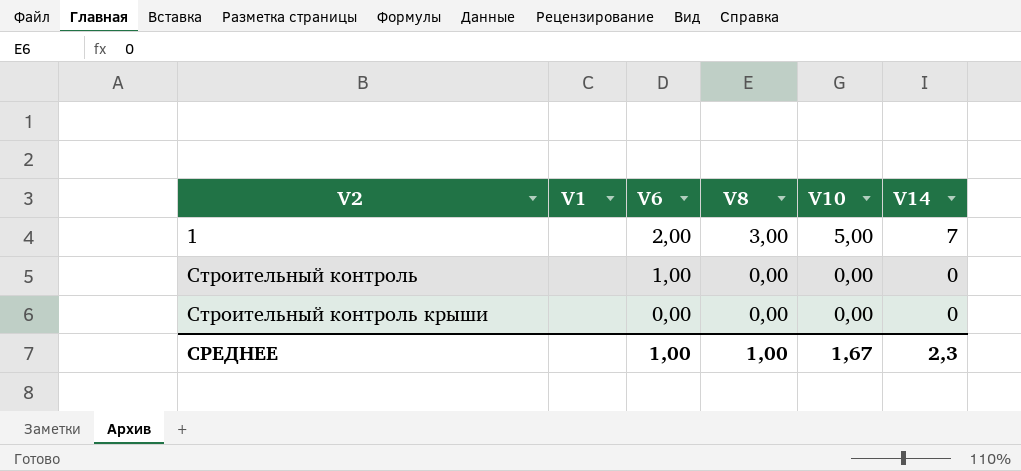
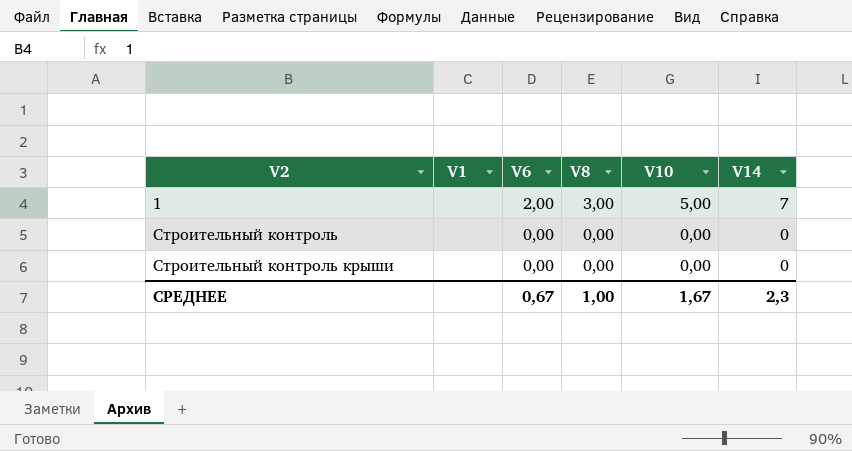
Строительный контроль | V6: 1,00 -> 0,00
СРЕДНЕЕ | V6: 1,00 -> 0,67

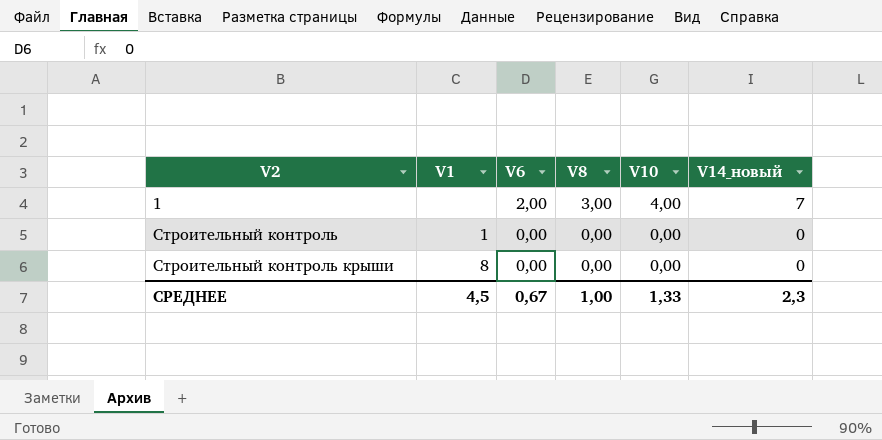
column name: V14 -> V14_новый
1 | V10: 5,00 -> 4,00
Строительный контроль | V1: none -> 1
Строительный контроль крыши | V1: none -> 8
СРЕДНЕЕ | V1: none -> 4,5
СРЕДНЕЕ | V10: 1,67 -> 1,33

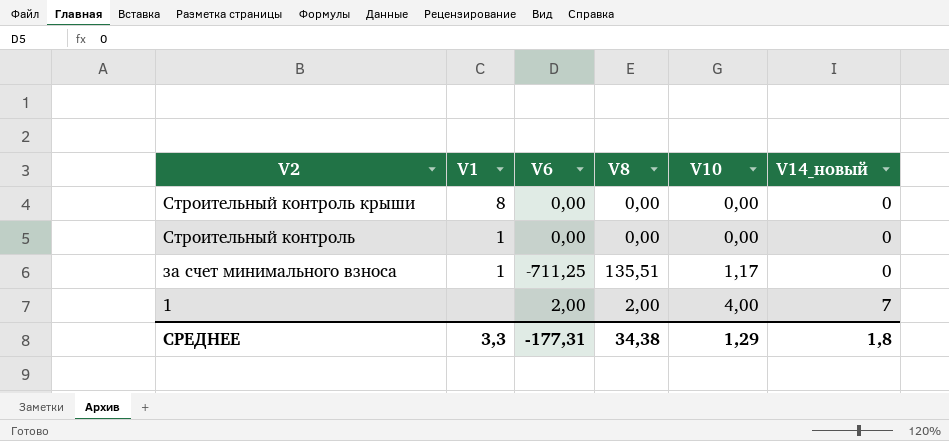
row order: V2 ascending -> V2 descending
row за счет минимального взноса: none -> 1 | -711,25 | 135,51 | 1,17 | 0
1 | V8: 3,00 -> 2,00
СРЕДНЕЕ | V1: 4,5 -> 3,3
СРЕДНЕЕ | V6: 0,67 -> -177,31
СРЕДНЕЕ | V8: 1,00 -> 34,38
СРЕДНЕЕ | V10: 1,33 -> 1,29
СРЕДНЕЕ | V14_новый: 2,3 -> 1,8

